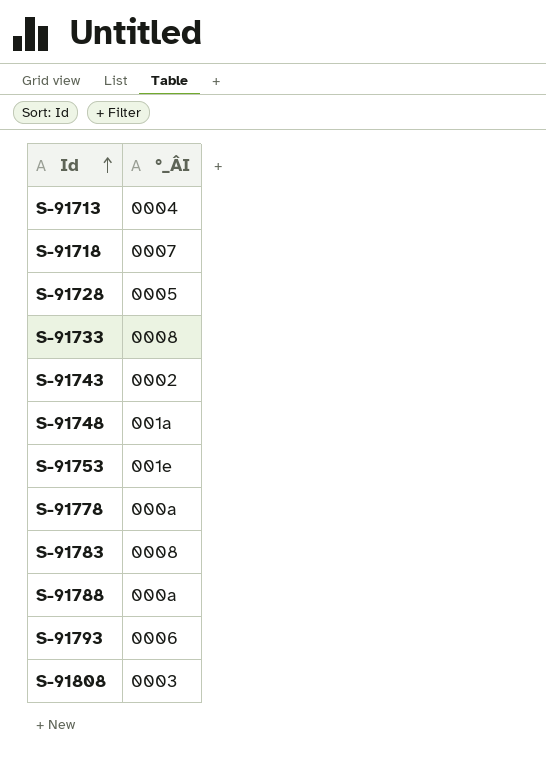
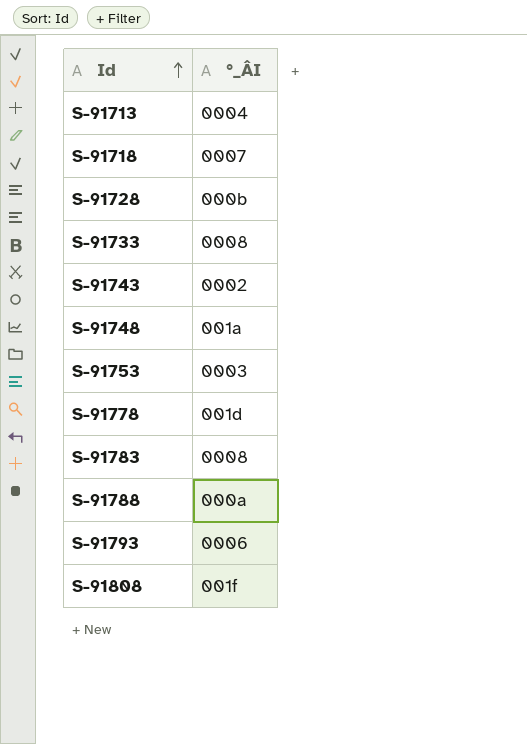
S-91728 | °_ÂI: 0005 -> 000b
S-91753 | °_ÂI: 001e -> 0003
S-91778 | °_ÂI: 000a -> 001d
S-91808 | °_ÂI: 0003 -> 001f

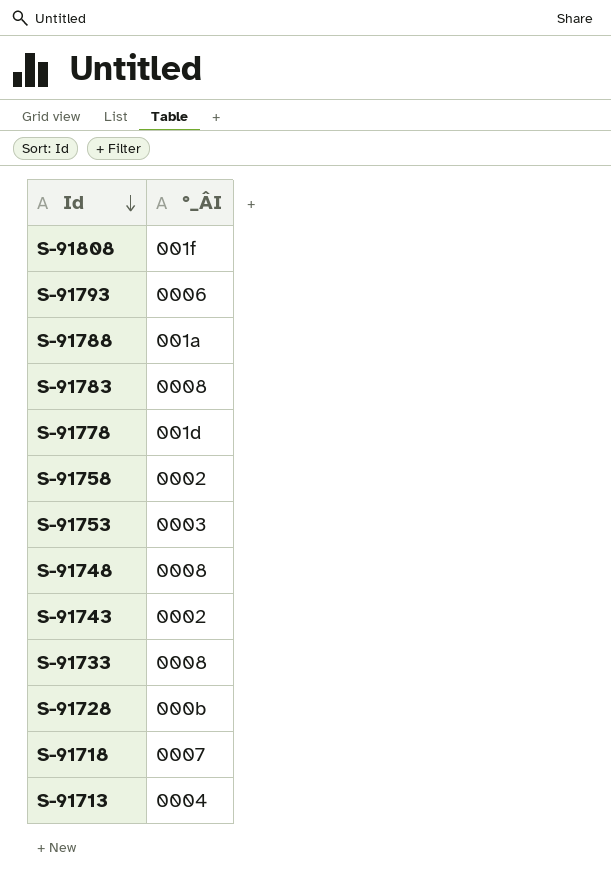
row order: Id ascending -> Id descending
S-91788 | °_ÂI: 000a -> 001a
row S-91758: none -> 0002
S-91748 | °_ÂI: 001a -> 0008

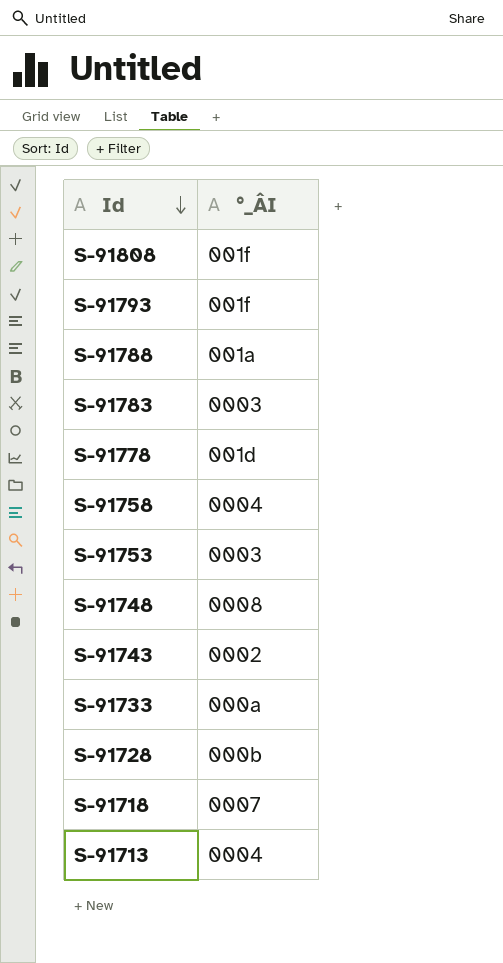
S-91793 | °_ÂI: 0006 -> 001f
S-91783 | °_ÂI: 0008 -> 0003
S-91758 | °_ÂI: 0002 -> 0004
S-91733 | °_ÂI: 0008 -> 000a

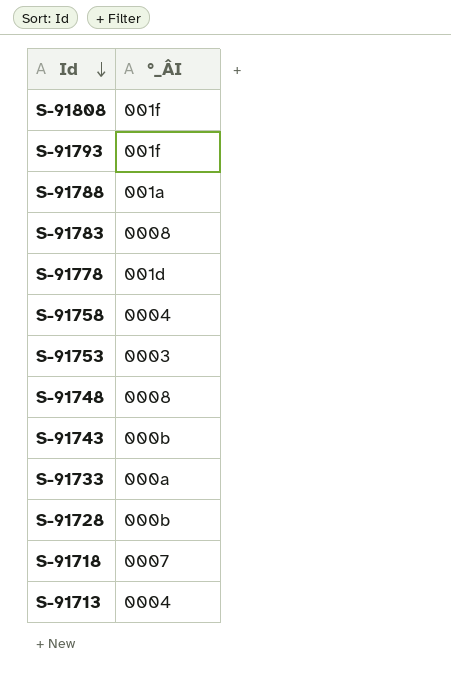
S-91783 | °_ÂI: 0003 -> 0008
S-91743 | °_ÂI: 0002 -> 000b

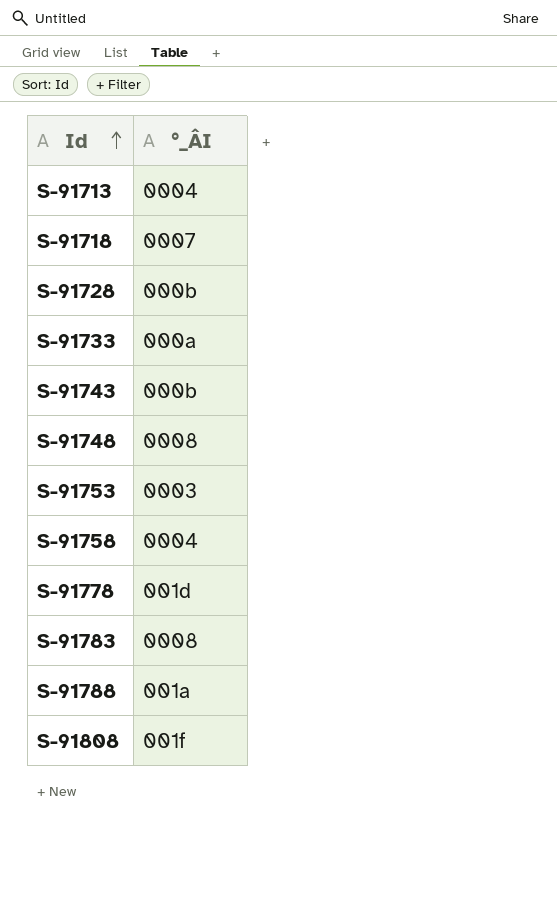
row order: Id descending -> Id ascending
row S-91793: 001f -> none

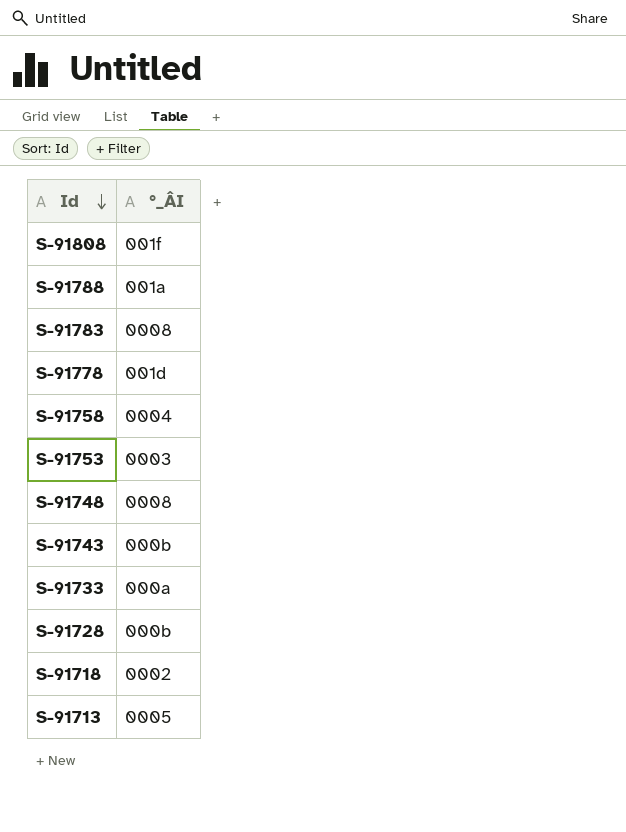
row order: Id ascending -> Id descending
S-91718 | °_ÂI: 0007 -> 0002
S-91713 | °_ÂI: 0004 -> 0005

